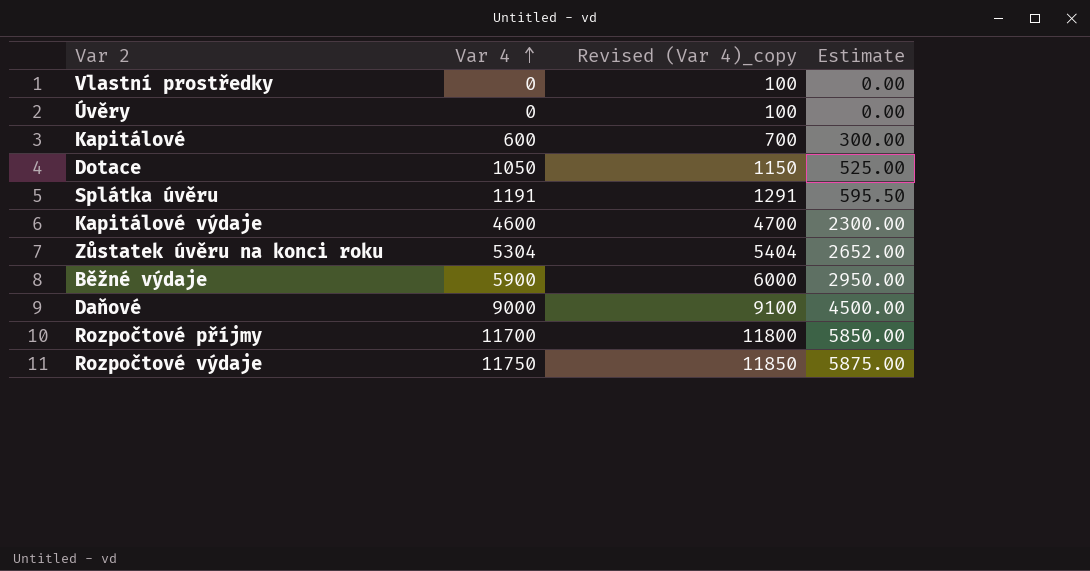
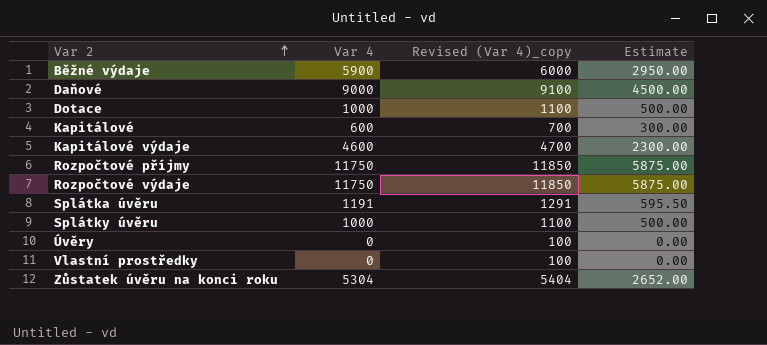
row order: Var 4 ascending -> Var 2 ascending
Dotace | Var 4: 1050 -> 1000
Dotace | Revised (Var 4)_copy: 1150 -> 1100
Dotace | Estimate: 525.00 -> 500.00
Rozpočtové příjmy | Var 4: 11700 -> 11750
Rozpočtové příjmy | Revised (Var 4)_copy: 11800 -> 11850
Rozpočtové příjmy | Estimate: 5850.00 -> 5875.00
row Splátky úvěru: none -> 1000 | 1100 | 500.00

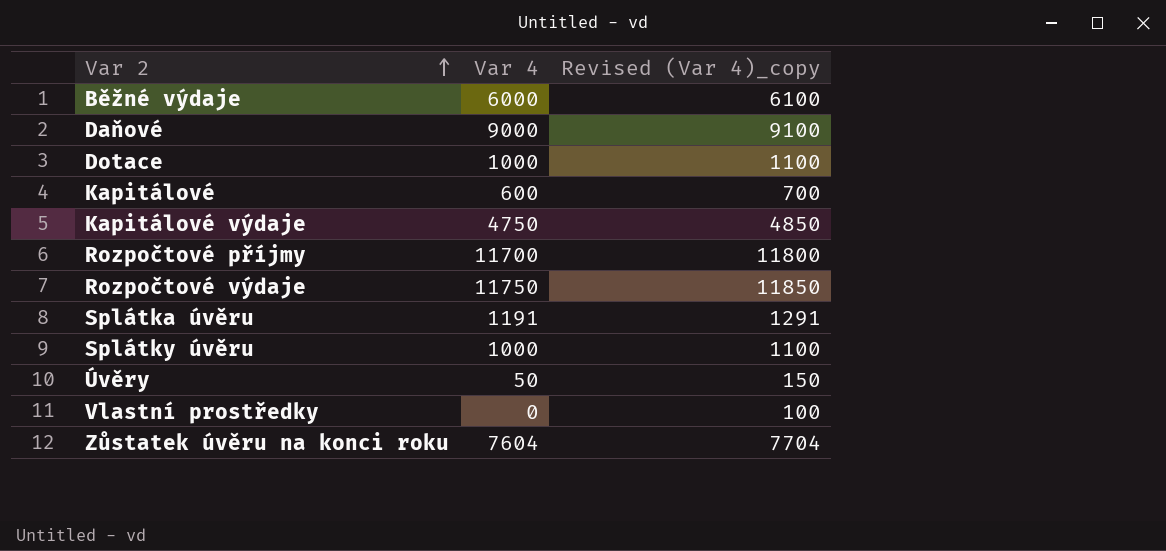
column Estimate | formula: [Var 4] * 0.5 -> none
Běžné výdaje | Var 4: 5900 -> 6000
Běžné výdaje | Revised (Var 4)_copy: 6000 -> 6100
Kapitálové výdaje | Var 4: 4600 -> 4750
Kapitálové výdaje | Revised (Var 4)_copy: 4700 -> 4850
Rozpočtové příjmy | Var 4: 11750 -> 11700
Rozpočtové příjmy | Revised (Var 4)_copy: 11850 -> 11800
Úvěry | Var 4: 0 -> 50
Úvěry | Revised (Var 4)_copy: 100 -> 150
Zůstatek úvěru na konci roku | Var 4: 5304 -> 7604
Zůstatek úvěru na konci roku | Revised (Var 4)_copy: 5404 -> 7704

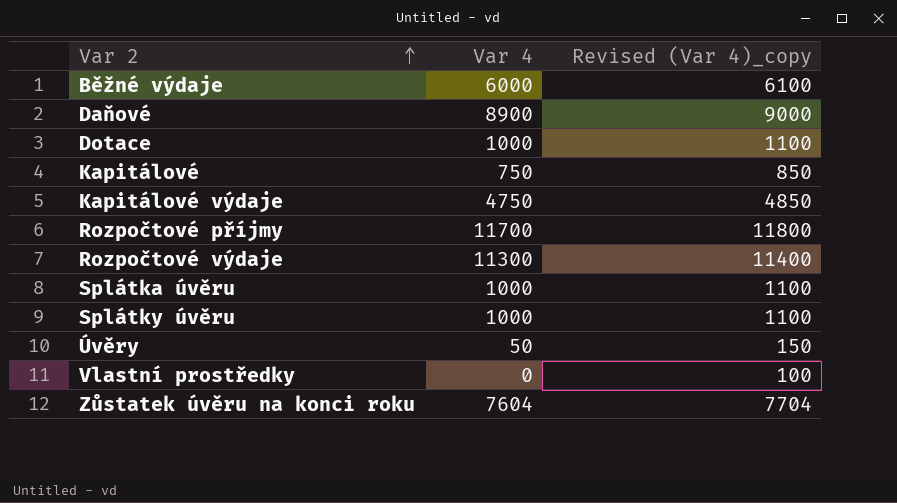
Daňové | Var 4: 9000 -> 8900
Daňové | Revised (Var 4)_copy: 9100 -> 9000
Kapitálové | Var 4: 600 -> 750
Kapitálové | Revised (Var 4)_copy: 700 -> 850
Rozpočtové výdaje | Var 4: 11750 -> 11300
Rozpočtové výdaje | Revised (Var 4)_copy: 11850 -> 11400
Splátka úvěru | Var 4: 1191 -> 1000
Splátka úvěru | Revised (Var 4)_copy: 1291 -> 1100

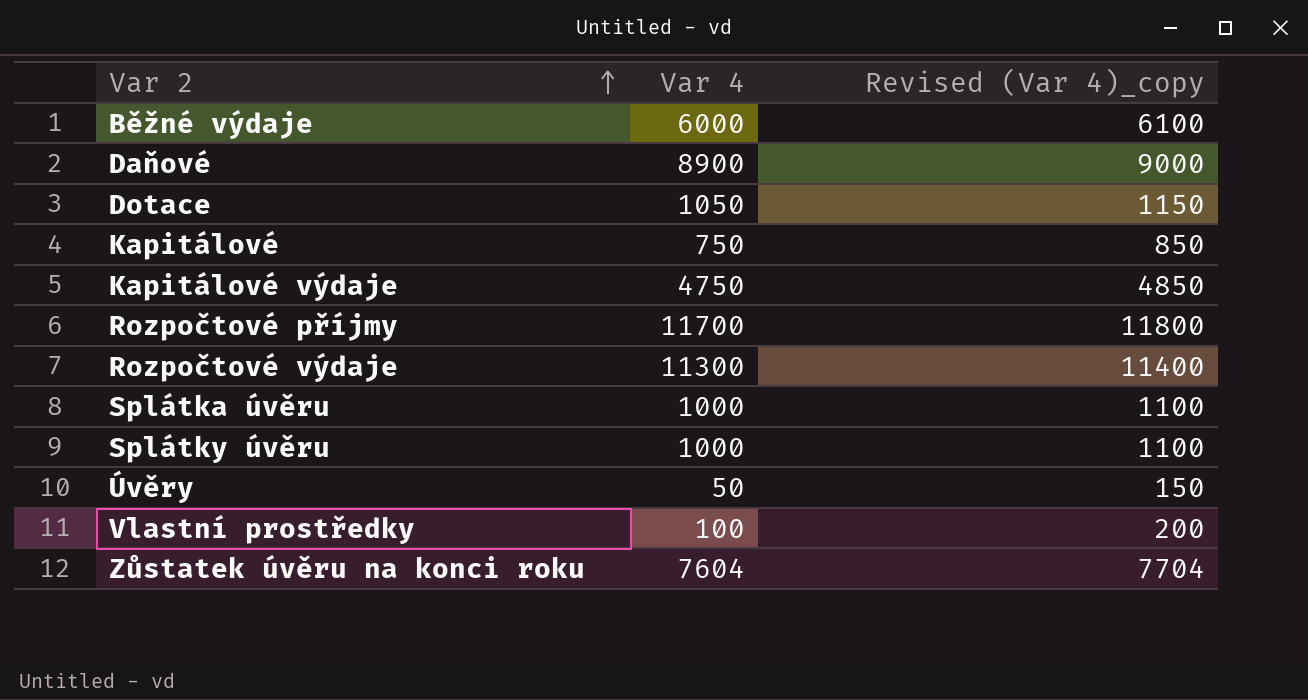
Dotace | Var 4: 1000 -> 1050
Dotace | Revised (Var 4)_copy: 1100 -> 1150
Vlastní prostředky | Var 4: 0 -> 100
Vlastní prostředky | Revised (Var 4)_copy: 100 -> 200

